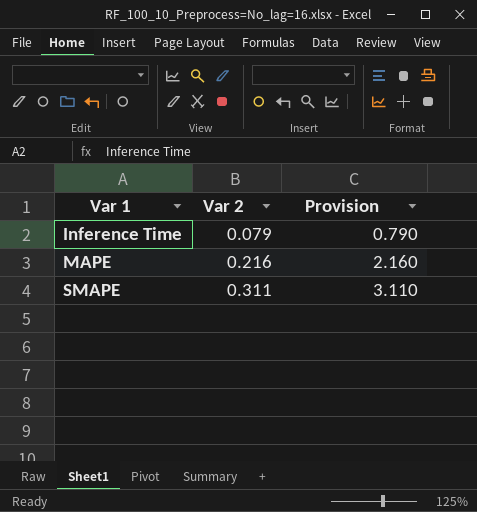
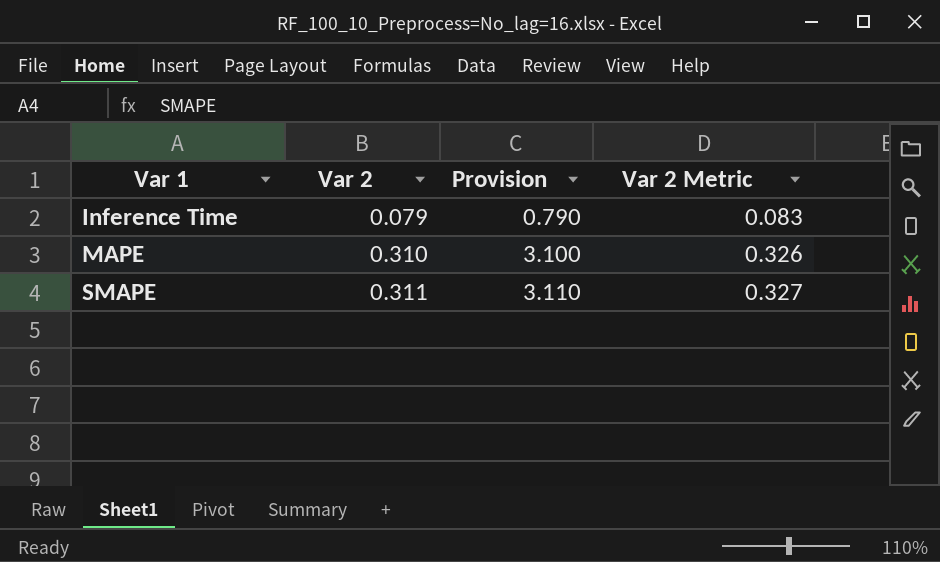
column Var 2 Metric | formula: none -> [Var 2] * 1.05
MAPE | Var 2: 0.216 -> 0.310
MAPE | Provision: 2.160 -> 3.100

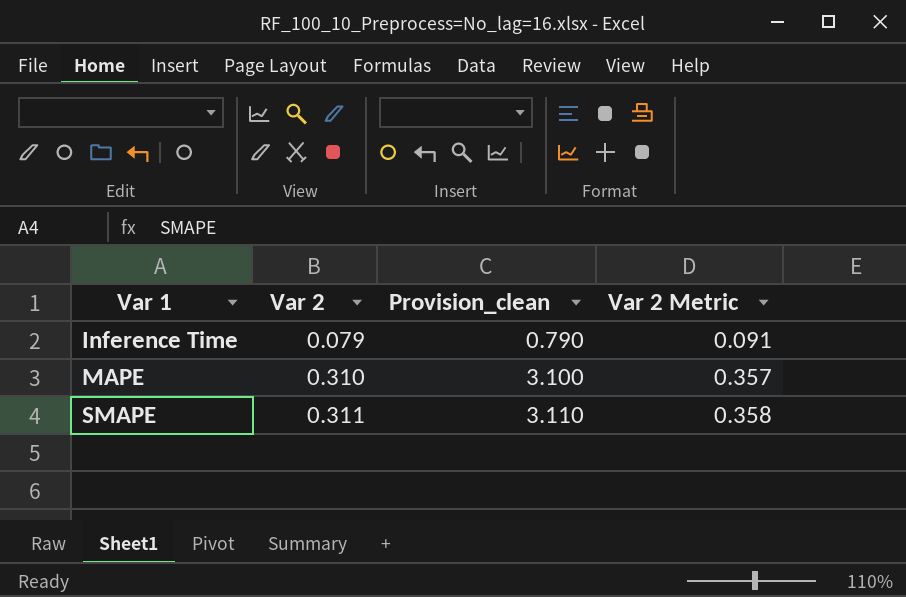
column name: Provision -> Provision_clean
column Var 2 Metric | formula: [Var 2] * 1.05 -> [Var 2] * 1.15

